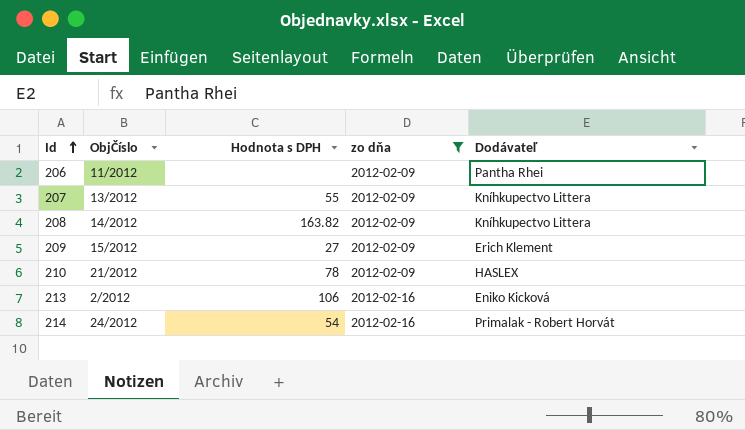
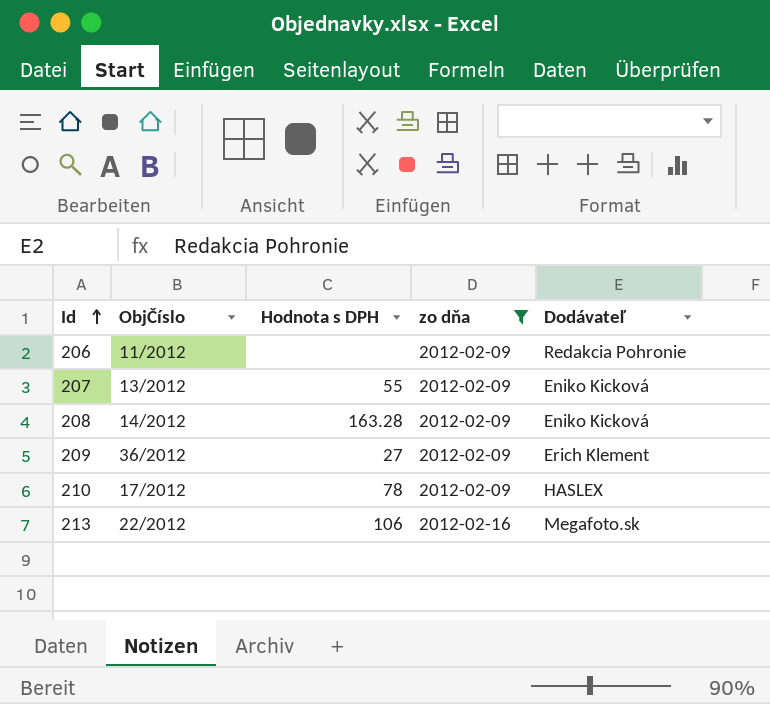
row 214: 24/2012 | 54 | 2012-02-16 | Primalak - Robert Horvát -> none
206 | Dodávateľ: Pantha Rhei -> Redakcia Pohronie
207 | Dodávateľ: Kníhkupectvo Littera -> Eniko Kicková
208 | Hodnota s DPH: 163.82 -> 163.28
208 | Dodávateľ: Kníhkupectvo Littera -> Eniko Kicková
209 | ObjČíslo: 15/2012 -> 36/2012
210 | ObjČíslo: 21/2012 -> 17/2012
213 | ObjČíslo: 2/2012 -> 22/2012
213 | Dodávateľ: Eniko Kicková -> Megafoto.sk

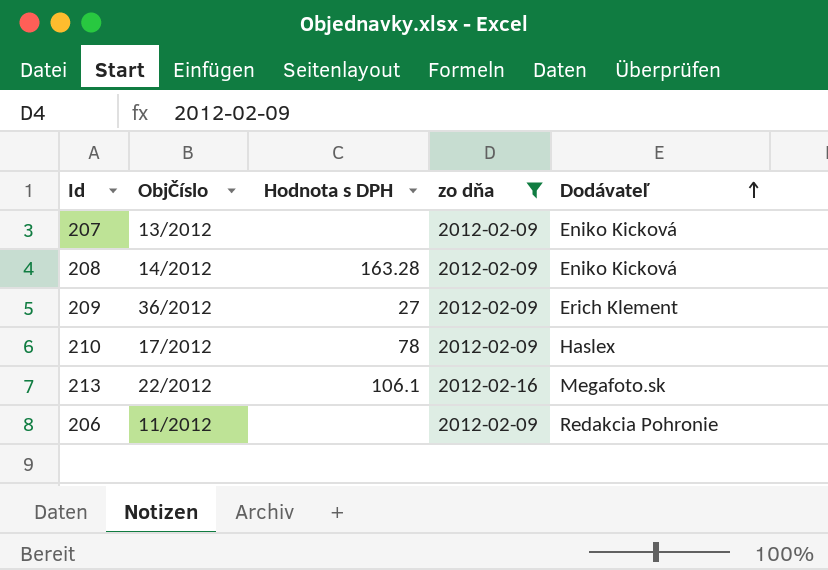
row order: Id ascending -> Dodávateľ ascending
207 | Hodnota s DPH: 55 -> none
210 | Dodávateľ: HASLEX -> Haslex
213 | Hodnota s DPH: 106 -> 106.1

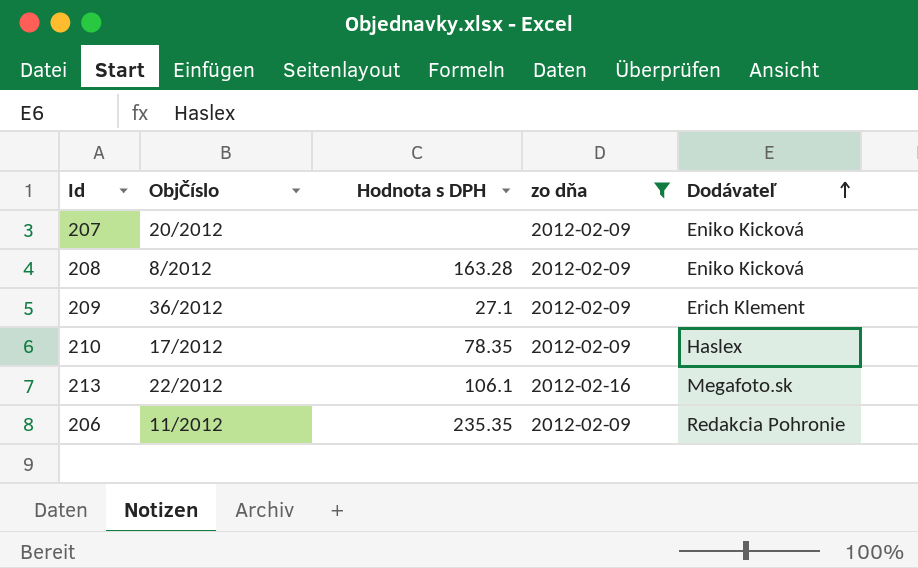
207 | ObjČíslo: 13/2012 -> 20/2012
208 | ObjČíslo: 14/2012 -> 8/2012
209 | Hodnota s DPH: 27 -> 27.1
210 | Hodnota s DPH: 78 -> 78.35
206 | Hodnota s DPH: none -> 235.35

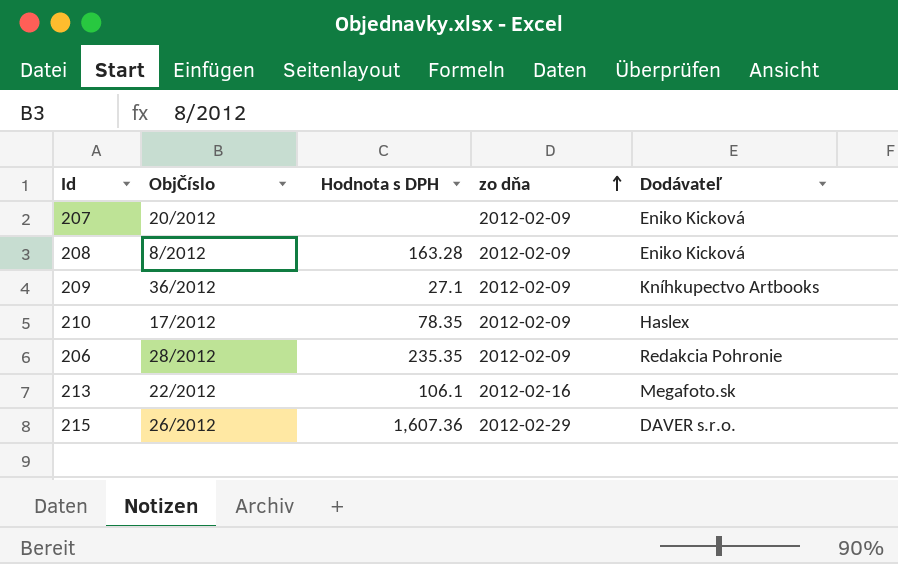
filter: zo dňa != 2012-02-29 -> none
row order: Dodávateľ ascending -> zo dňa ascending
209 | Dodávateľ: Erich Klement -> Kníhkupectvo Artbooks
206 | ObjČíslo: 11/2012 -> 28/2012

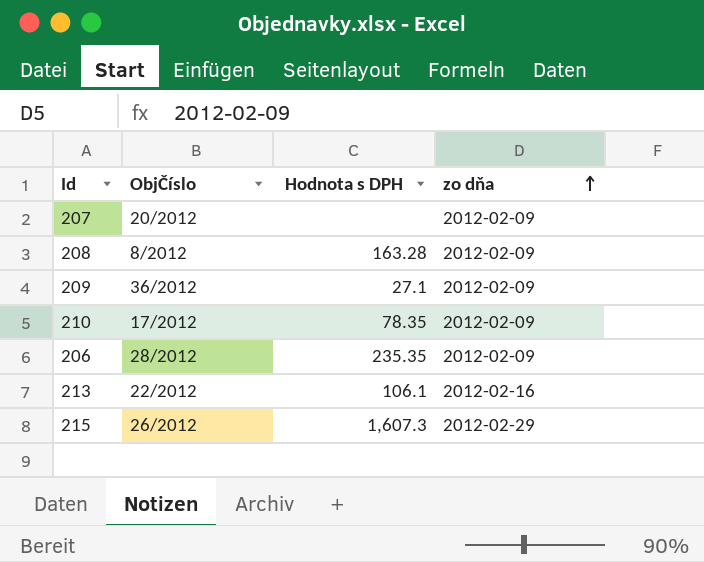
column Dodávateľ | position: 5 -> none
215 | Hodnota s DPH: 1,607.36 -> 1,607.3

